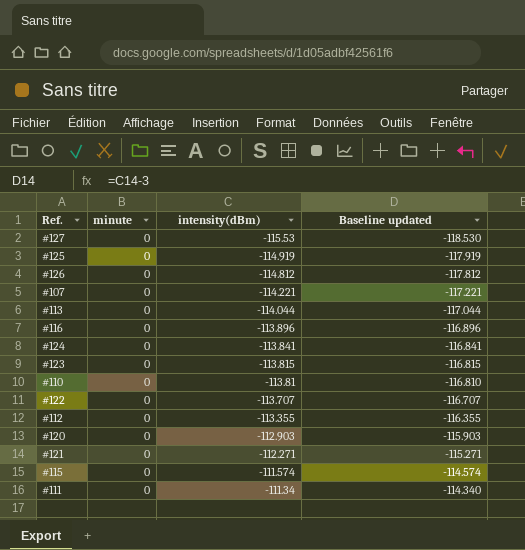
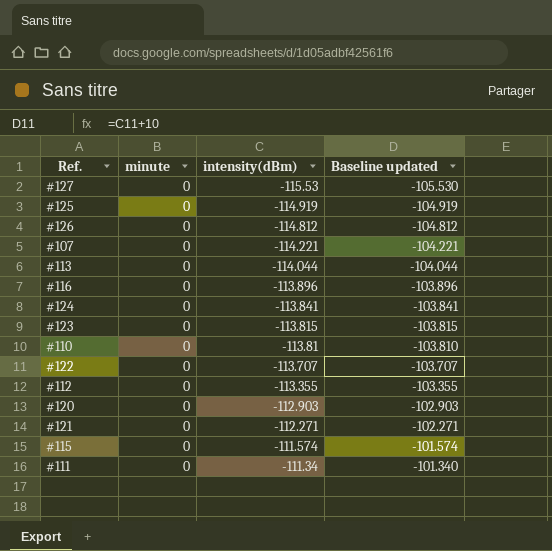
column Baseline updated | formula: [intensity(dBm)] - 3 -> [intensity(dBm)] + 10

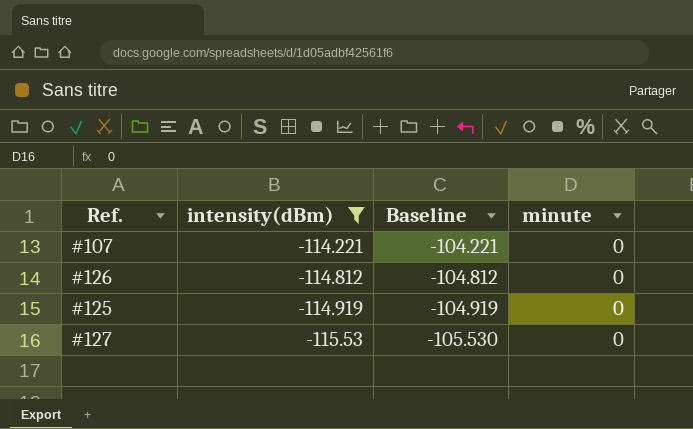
filter: none -> intensity(dBm) <= -114.221
row order: intensity(dBm) ascending -> intensity(dBm) descending
column name: Baseline updated -> Baseline
column minute | position: 2 -> 4

